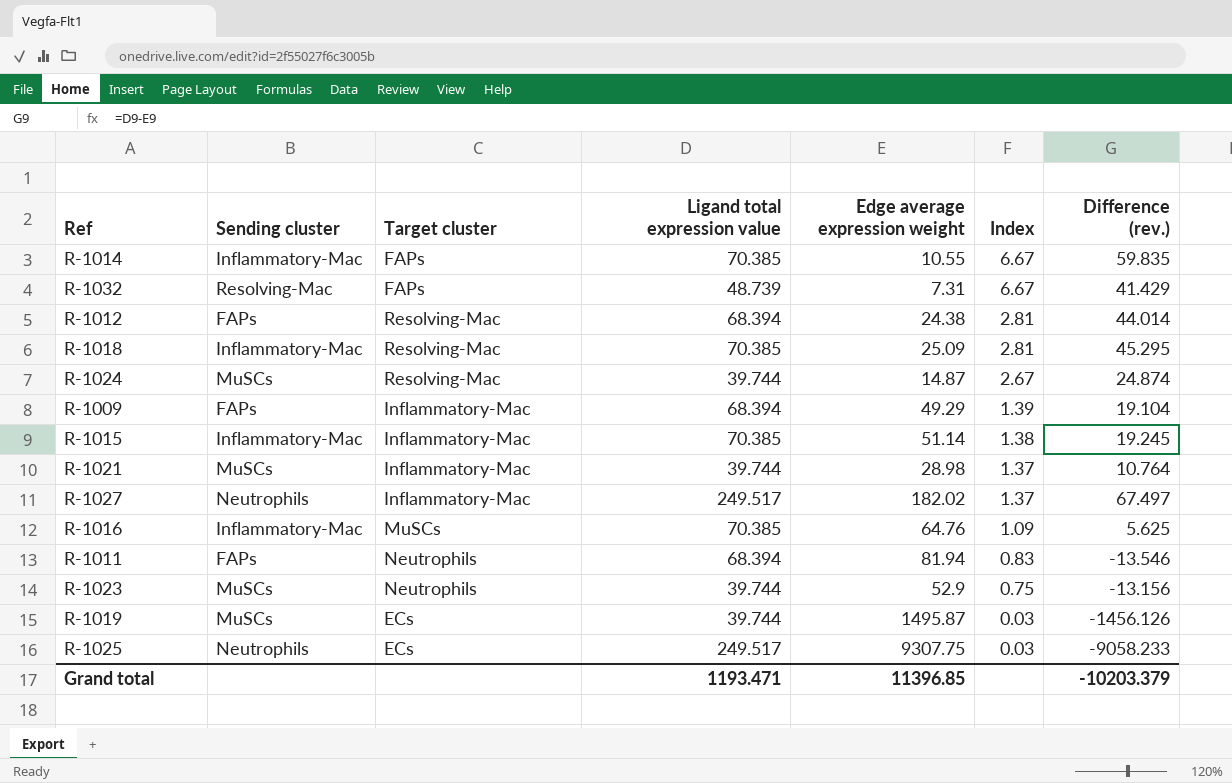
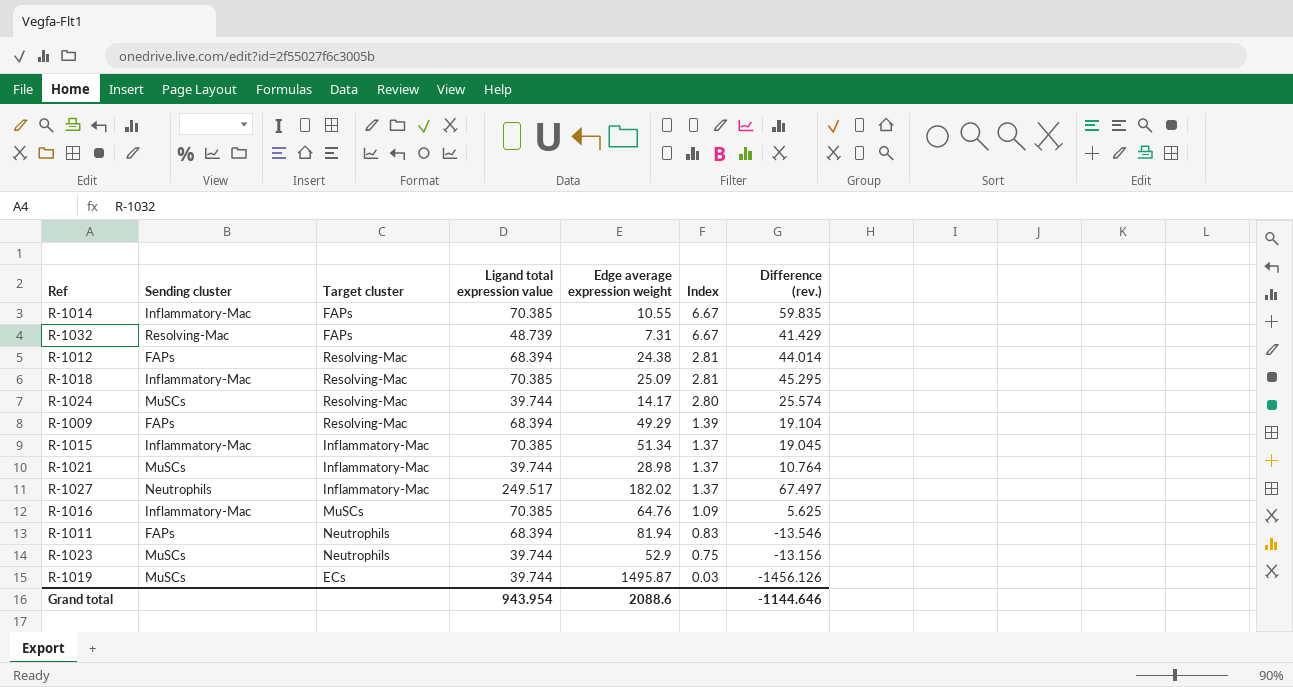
row R-1025: Neutrophils | ECs | 249.517 | 9307.75 | 0.03 | -9058.233 -> none
R-1024 | Edge average expression weight: 14.87 -> 14.17
R-1024 | Index: 2.67 -> 2.80
R-1024 | Difference (rev.): 24.874 -> 25.574
R-1009 | Target cluster: Inflammatory-Mac -> Resolving-Mac
R-1015 | Edge average expression weight: 51.14 -> 51.34
R-1015 | Index: 1.38 -> 1.37
R-1015 | Difference (rev.): 19.245 -> 19.045
Grand total | Ligand total expression value: 1193.471 -> 943.954
Grand total | Edge average expression weight: 11396.85 -> 2088.6
Grand total | Difference (rev.): -10203.379 -> -1144.646

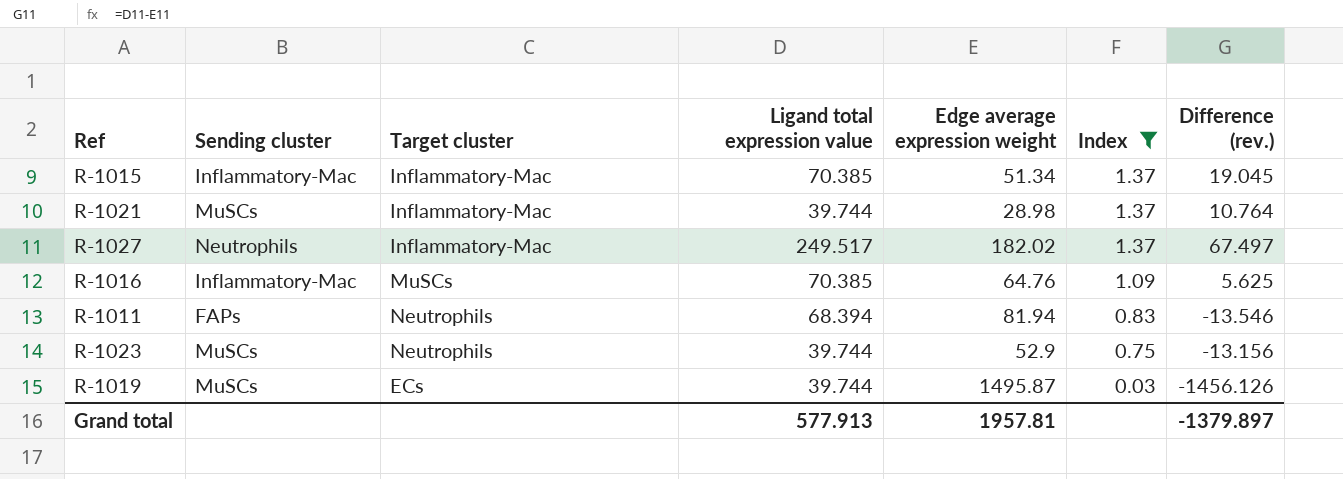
filter: none -> Index <= 1.37
Grand total | Ligand total expression value: 943.954 -> 577.913
Grand total | Edge average expression weight: 2088.6 -> 1957.81
Grand total | Difference (rev.): -1144.646 -> -1379.897

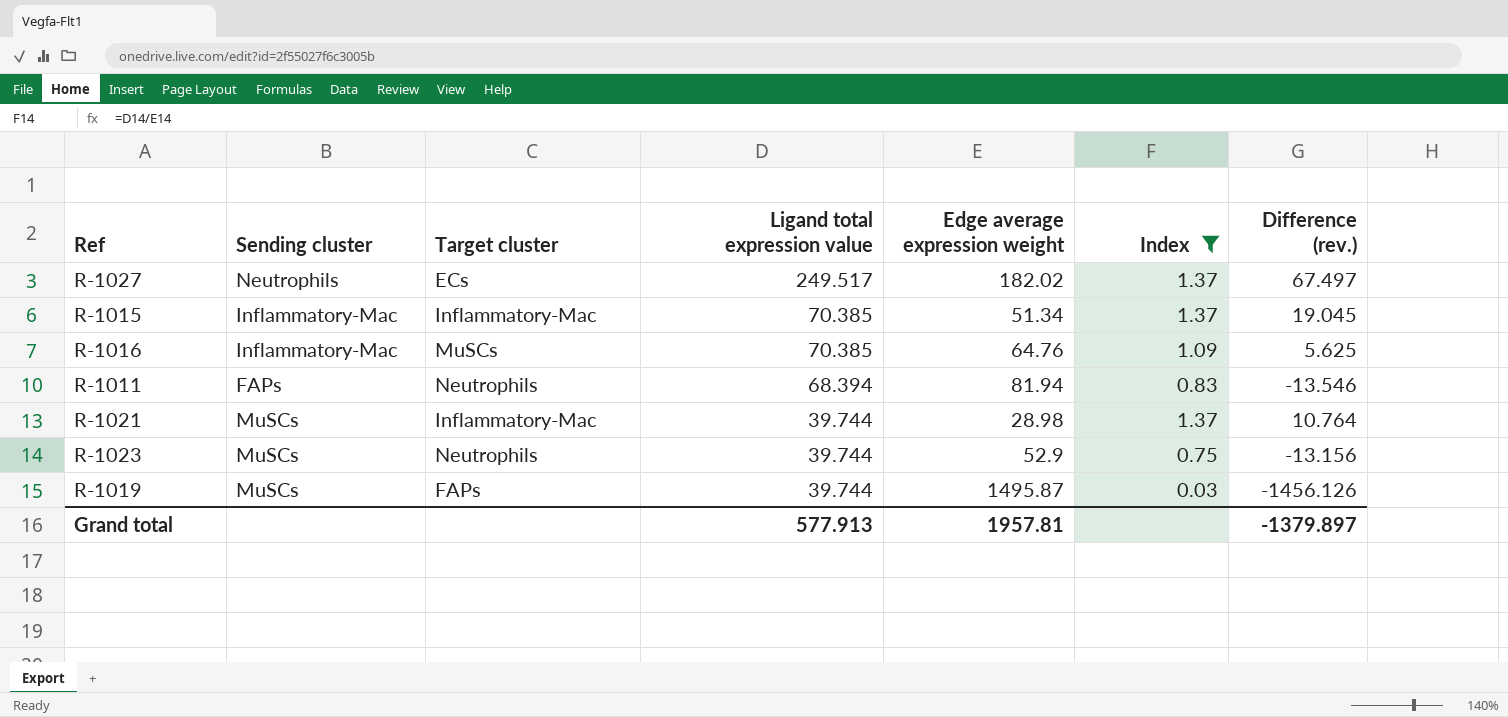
row order: Index descending -> Ligand total expression value descending
R-1027 | Target cluster: Inflammatory-Mac -> ECs
R-1019 | Target cluster: ECs -> FAPs

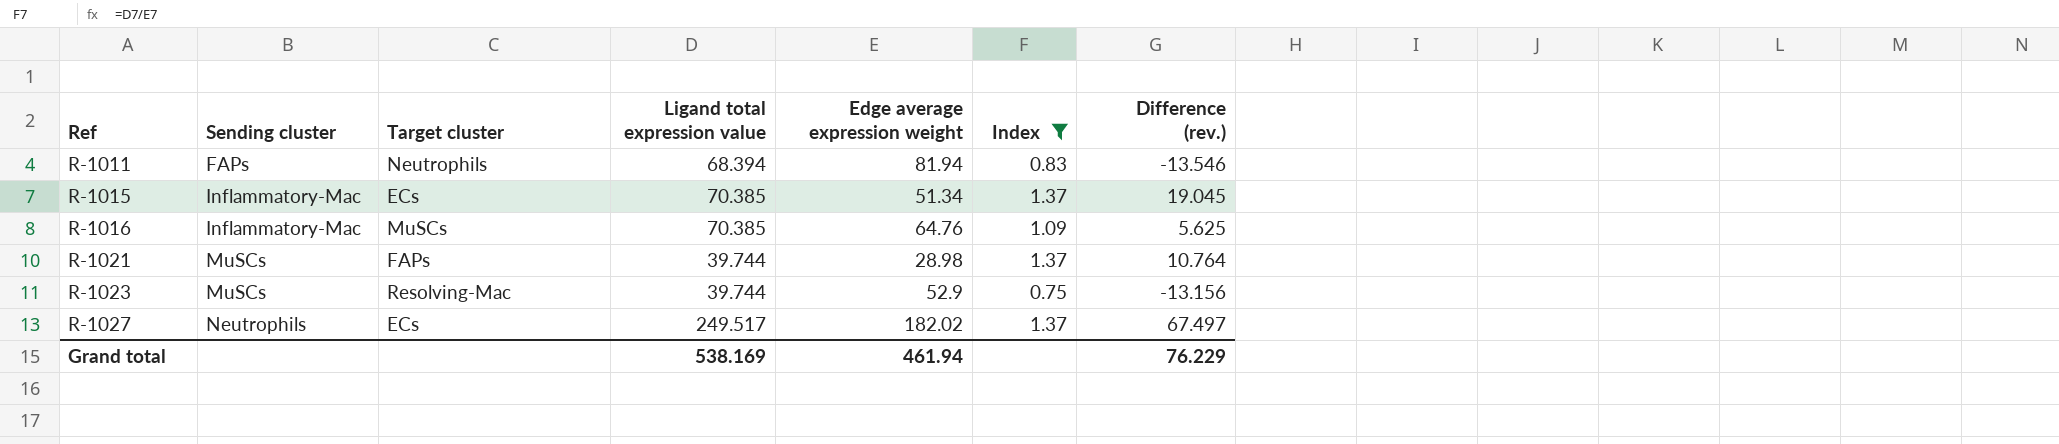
row order: Ligand total expression value descending -> Ref ascending
row R-1019: MuSCs | FAPs | 39.744 | 1495.87 | 0.03 | -1456.126 -> none
R-1015 | Target cluster: Inflammatory-Mac -> ECs
R-1021 | Target cluster: Inflammatory-Mac -> FAPs
R-1023 | Target cluster: Neutrophils -> Resolving-Mac
Grand total | Ligand total expression value: 577.913 -> 538.169
Grand total | Edge average expression weight: 1957.81 -> 461.94
Grand total | Difference (rev.): -1379.897 -> 76.229

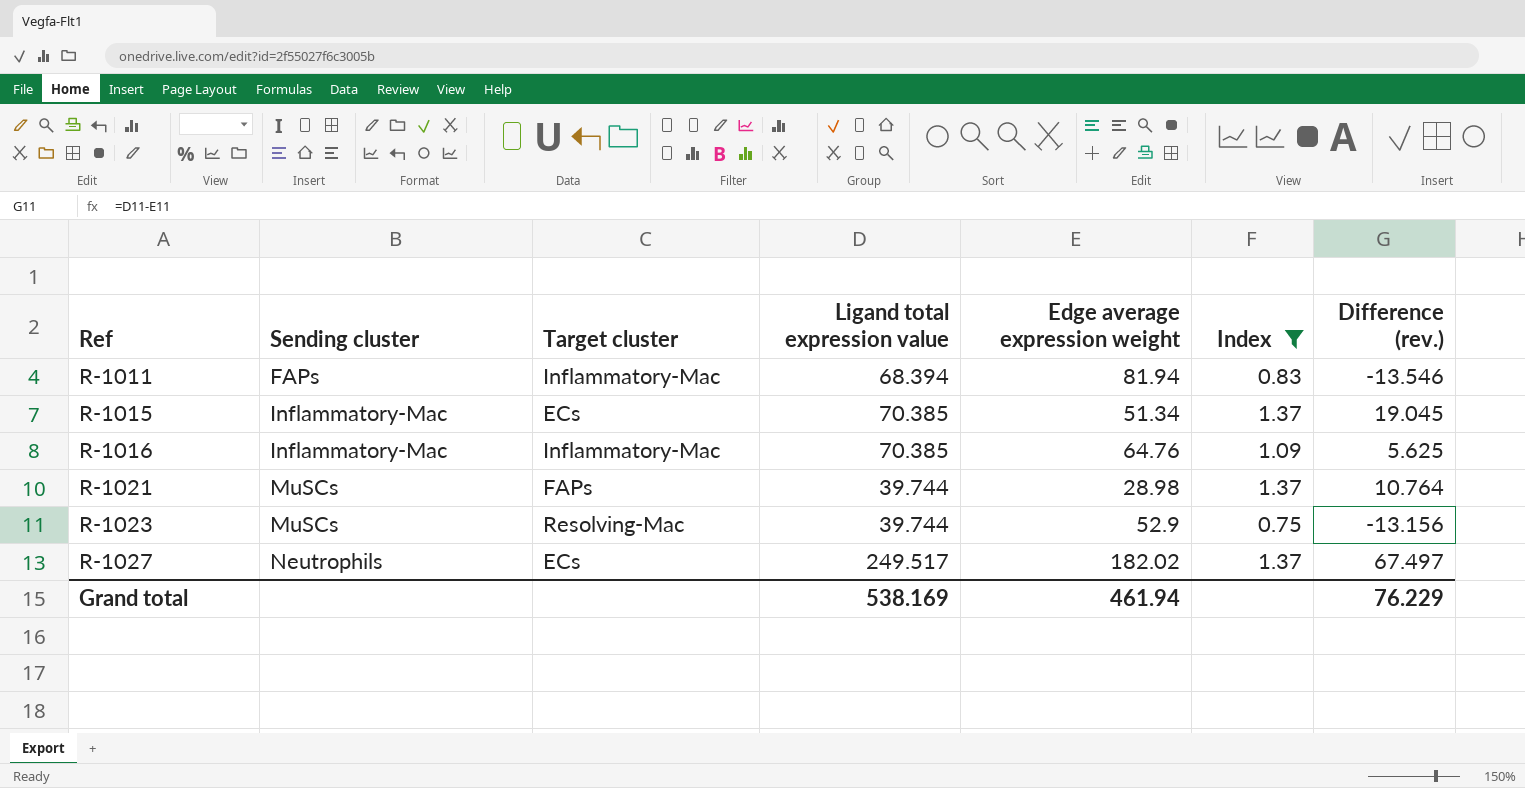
R-1011 | Target cluster: Neutrophils -> Inflammatory-Mac
R-1016 | Target cluster: MuSCs -> Inflammatory-Mac

